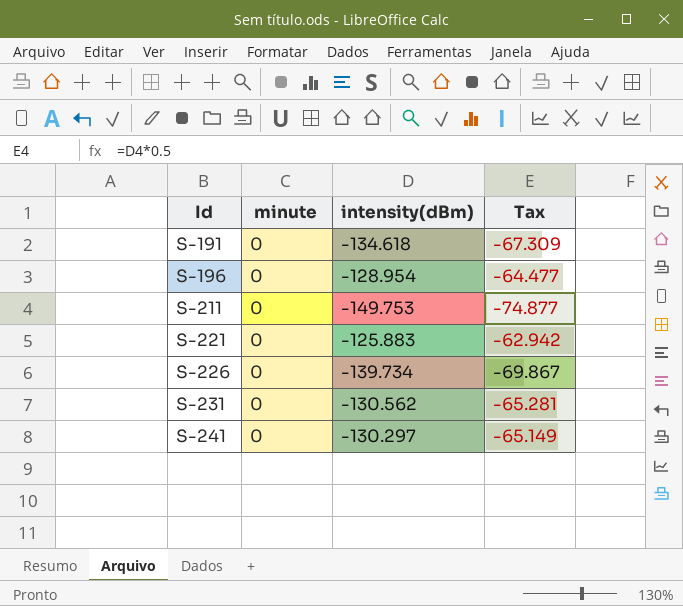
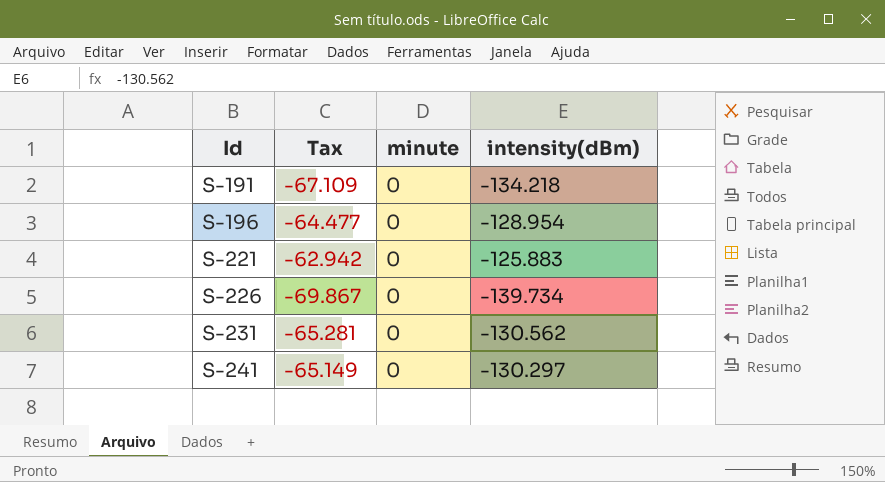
column Tax | position: 4 -> 2
row S-211: 0 | -149.753 | -74.877 -> none
S-191 | Tax: -67.309 -> -67.109
S-191 | intensity(dBm): -134.618 -> -134.218

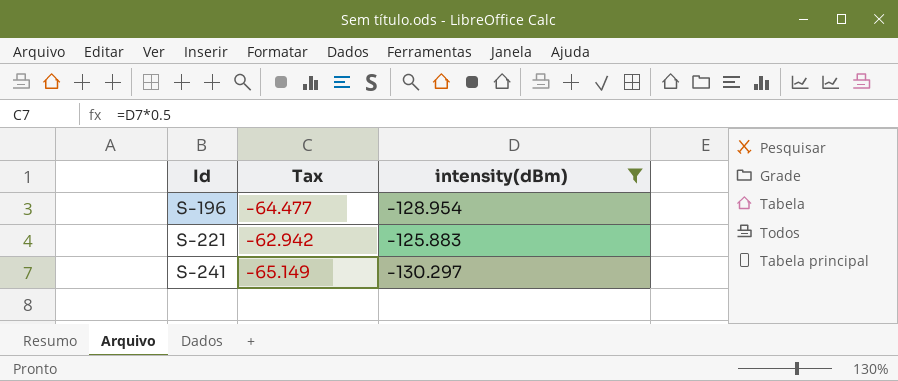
filter: none -> intensity(dBm) >= -130.297
column minute | position: 3 -> none

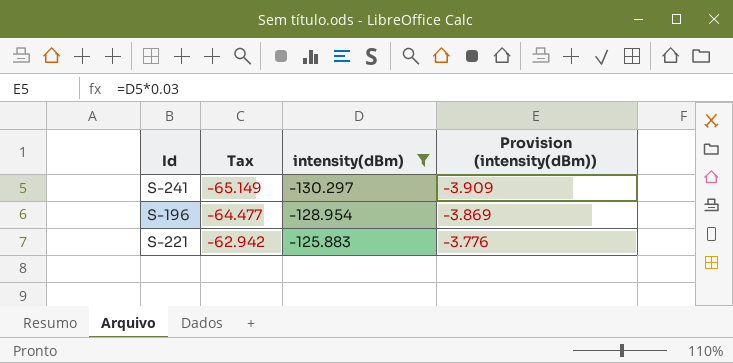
row order: Id ascending -> Tax ascending
column Provision (intensity(dBm)) | formula: none -> [intensity(dBm)] * 0.03

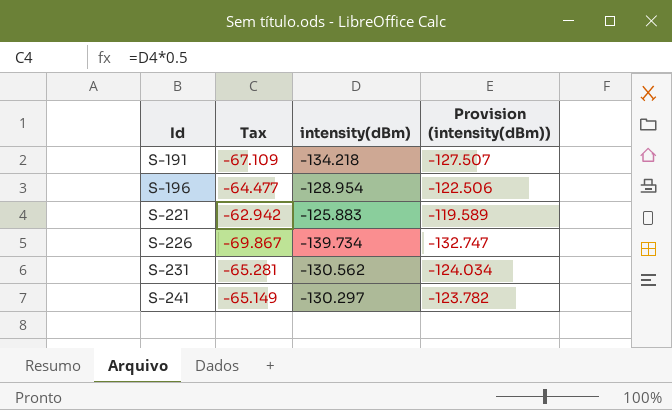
filter: intensity(dBm) >= -130.297 -> none
row order: Tax ascending -> Id ascending
column Provision (intensity(dBm)) | formula: [intensity(dBm)] * 0.03 -> [intensity(dBm)] * 0.95

